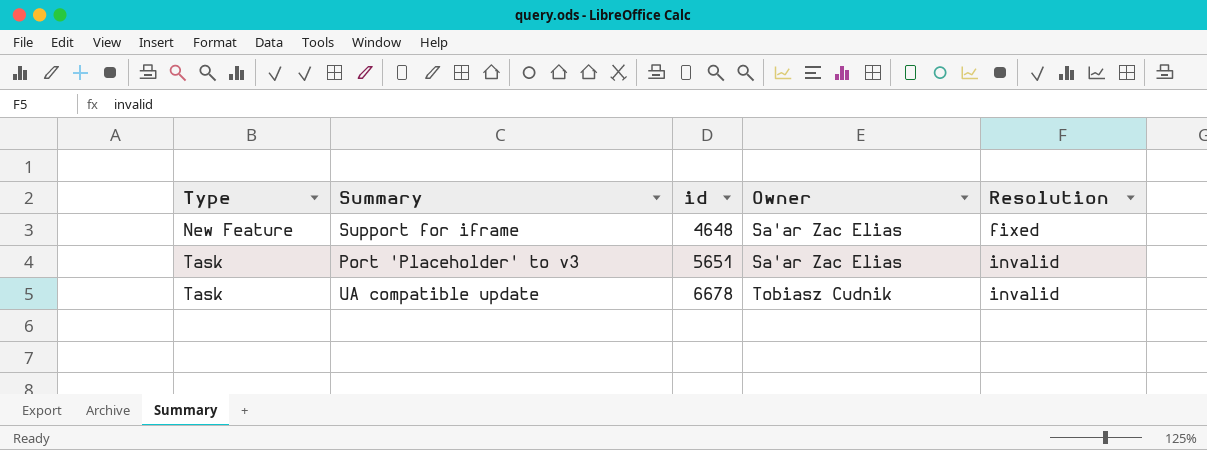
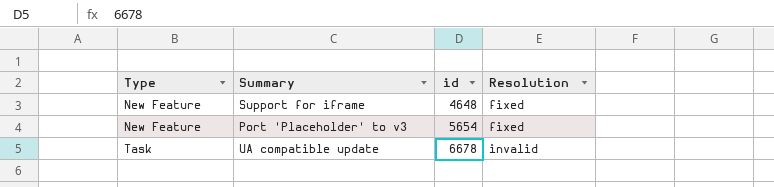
column Owner | position: 4 -> none
Port 'Placeholder' to v3 | Type: Task -> New Feature
Port 'Placeholder' to v3 | id: 5651 -> 5654
Port 'Placeholder' to v3 | Resolution: invalid -> fixed

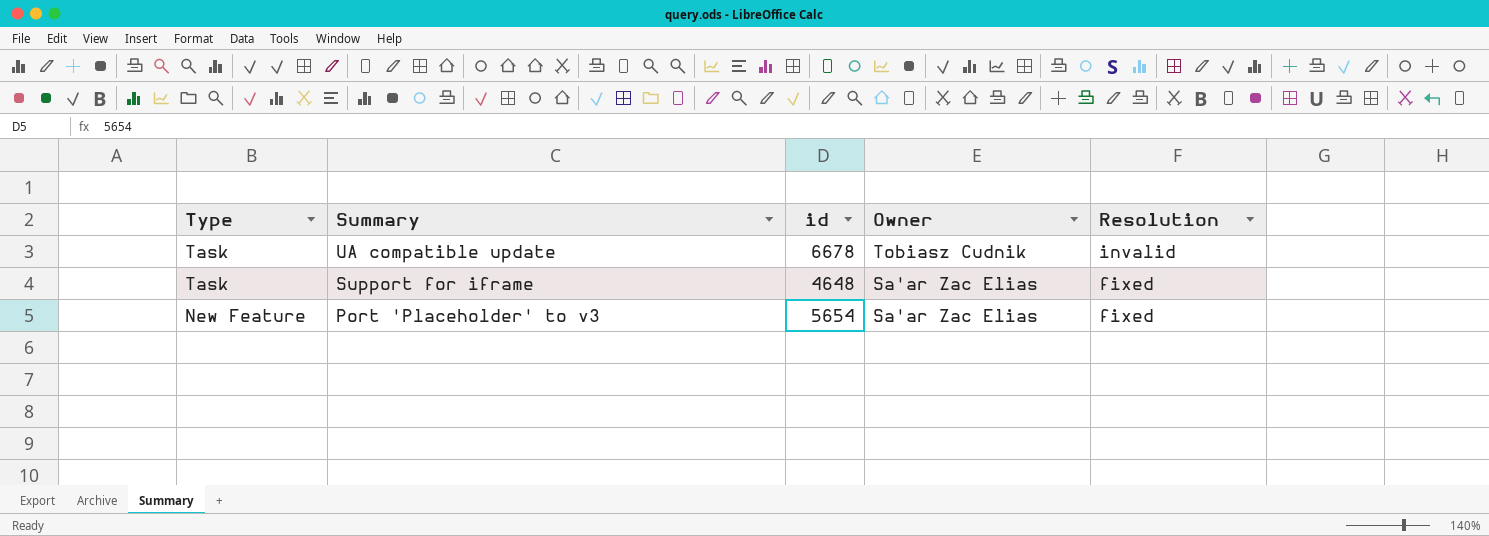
row order: Type ascending -> Type descending
column Owner | position: none -> 4
Support for iframe | Type: New Feature -> Task

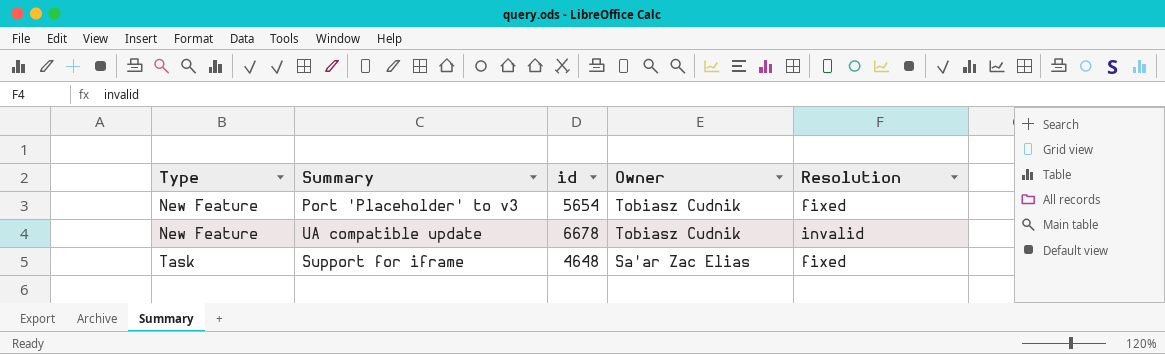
row order: Type descending -> Type ascending
Port 'Placeholder' to v3 | Owner: Sa'ar Zac Elias -> Tobiasz Cudnik
UA compatible update | Type: Task -> New Feature

